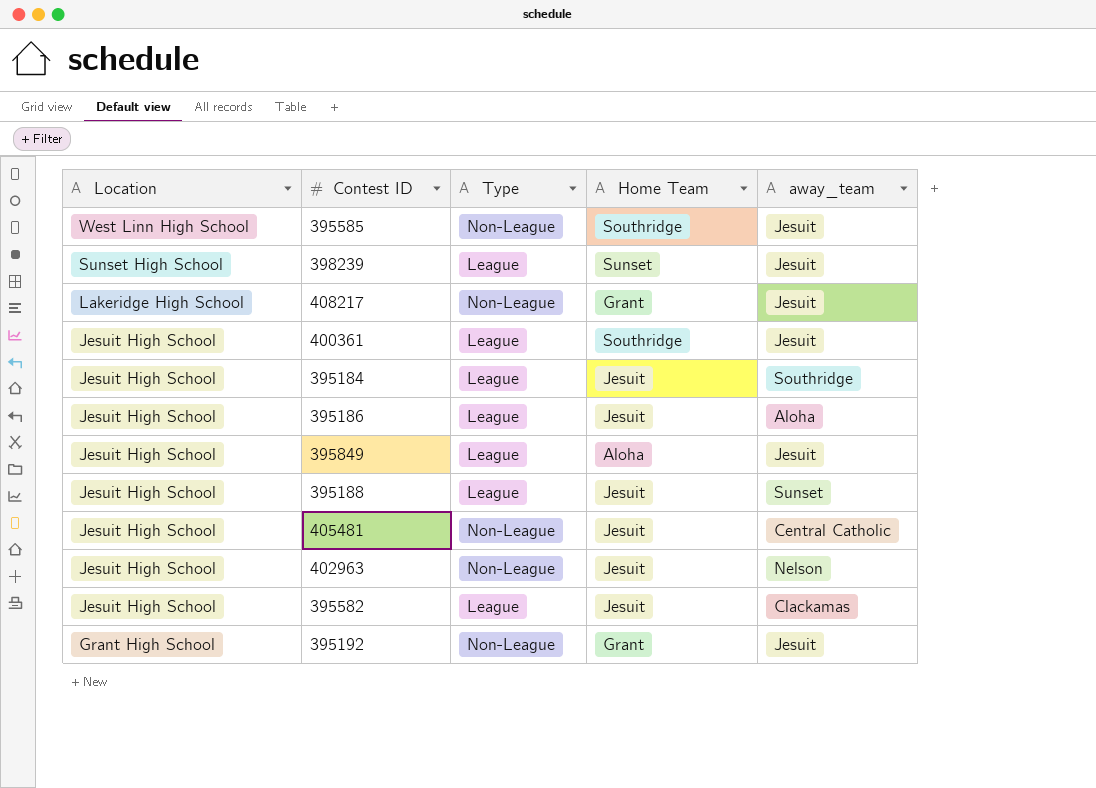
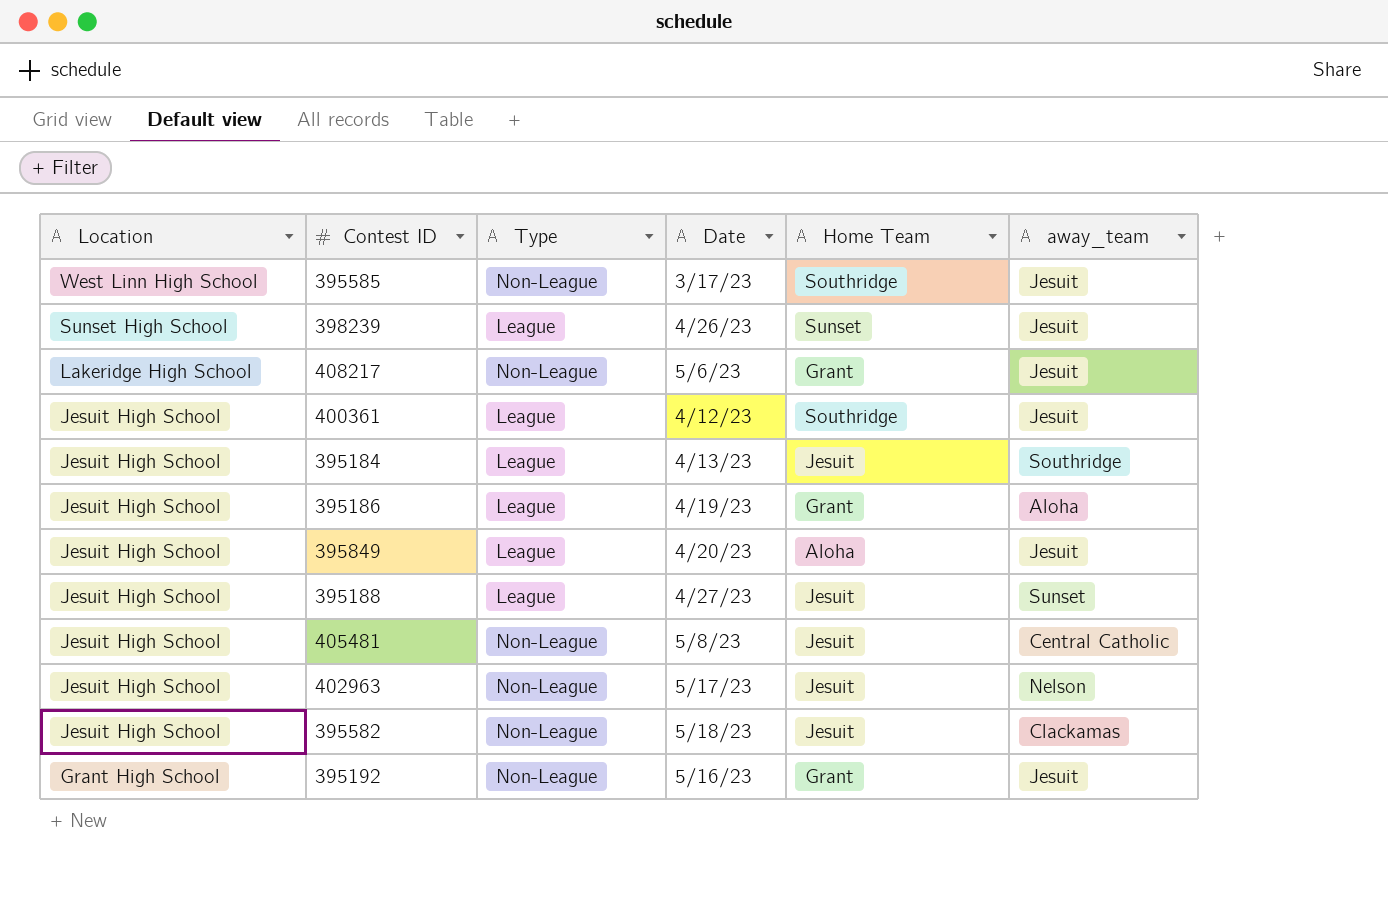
column Date | position: none -> 4
395186 | Home Team: Jesuit -> Grant
395582 | Type: League -> Non-League

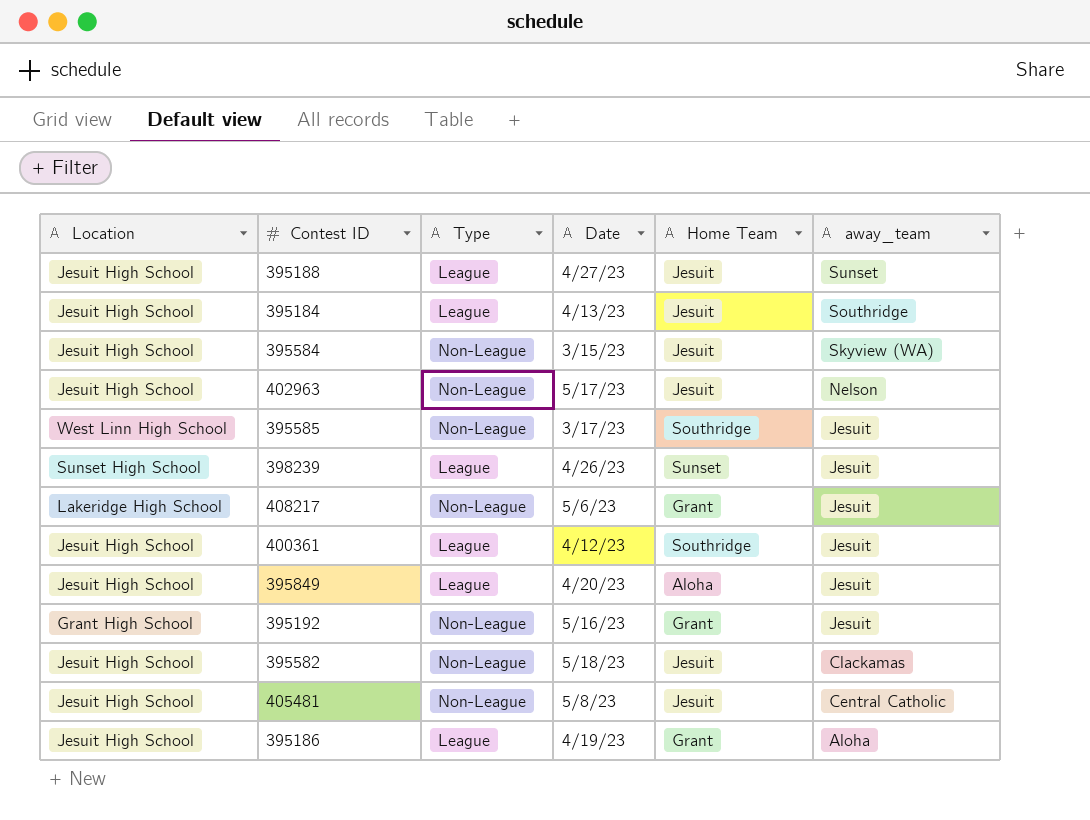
row order: Location descending -> away_team descending
row 395584: none -> Jesuit High School | Non-League | 3/15/23 | Jesuit | Skyview (WA)

